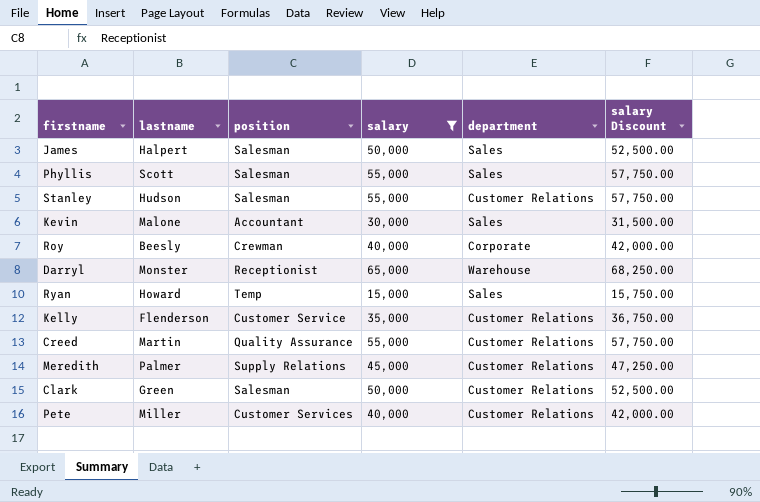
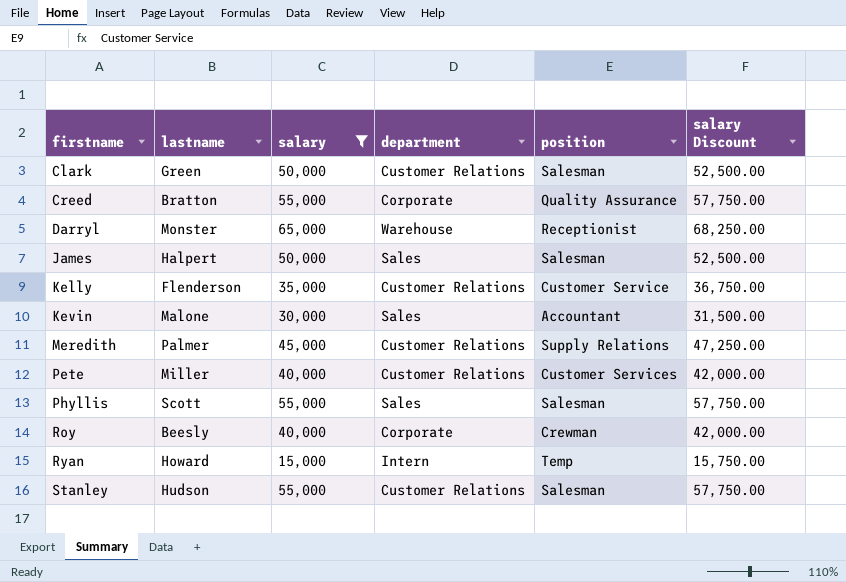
row order: none -> firstname ascending
column position | position: 3 -> 5
Creed | lastname: Martin -> Bratton
Creed | department: Customer Relations -> Corporate
Ryan | department: Sales -> Intern

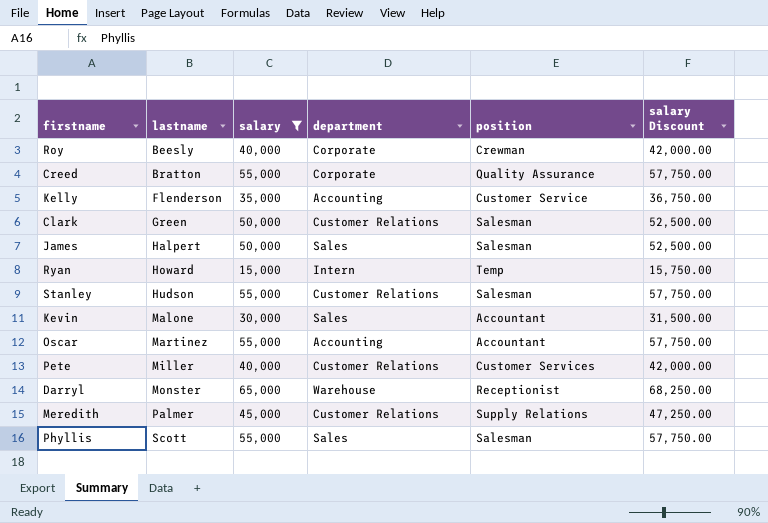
row order: firstname ascending -> lastname ascending
Kelly | department: Customer Relations -> Accounting
row Oscar: none -> Martinez | 55,000 | Accounting | Accountant | 57,750.00

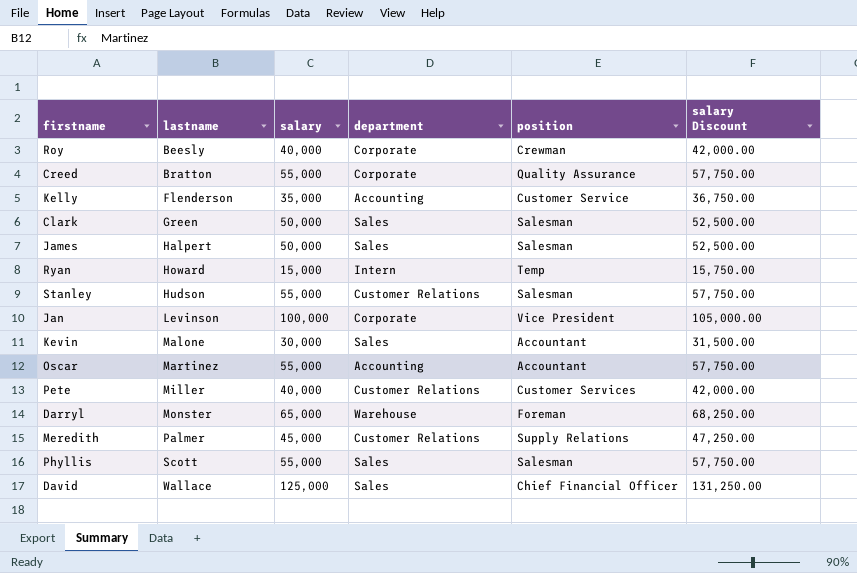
filter: salary <= 65,000 -> none
Clark | department: Customer Relations -> Sales
Darryl | position: Receptionist -> Foreman

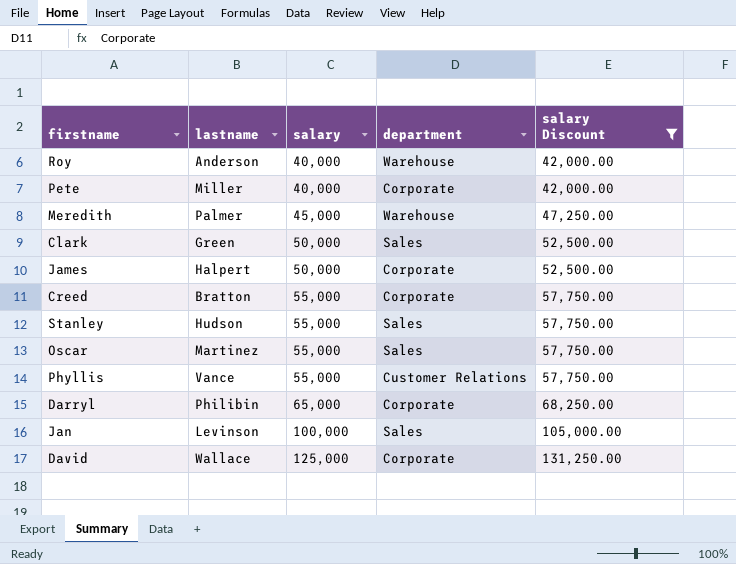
filter: none -> salary Discount >= 42,000.00
row order: lastname ascending -> salary ascending
column position | position: 5 -> none
Roy | lastname: Beesly -> Anderson
Roy | department: Corporate -> Warehouse
Pete | department: Customer Relations -> Corporate
Meredith | department: Customer Relations -> Warehouse
James | department: Sales -> Corporate
Stanley | department: Customer Relations -> Sales
Oscar | department: Accounting -> Sales
Phyllis | lastname: Scott -> Vance
Phyllis | department: Sales -> Customer Relations
Darryl | lastname: Monster -> Philibin
Darryl | department: Warehouse -> Corporate
Jan | department: Corporate -> Sales
David | department: Sales -> Corporate

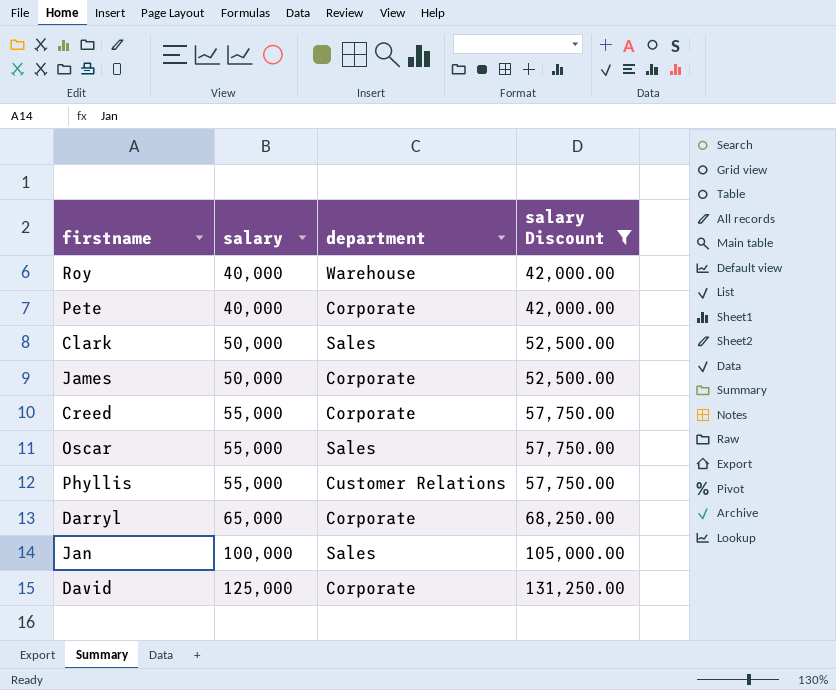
column lastname | position: 2 -> none
row Meredith: Palmer | 45,000 | Warehouse | 47,250.00 -> none
row Stanley: Hudson | 55,000 | Sales | 57,750.00 -> none

